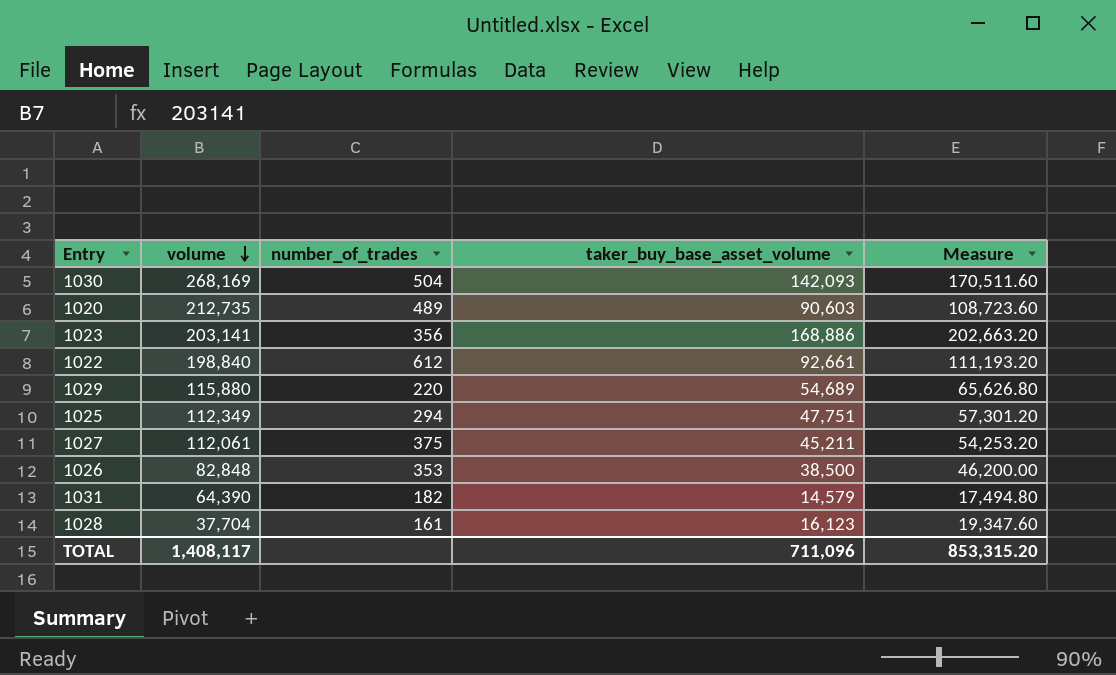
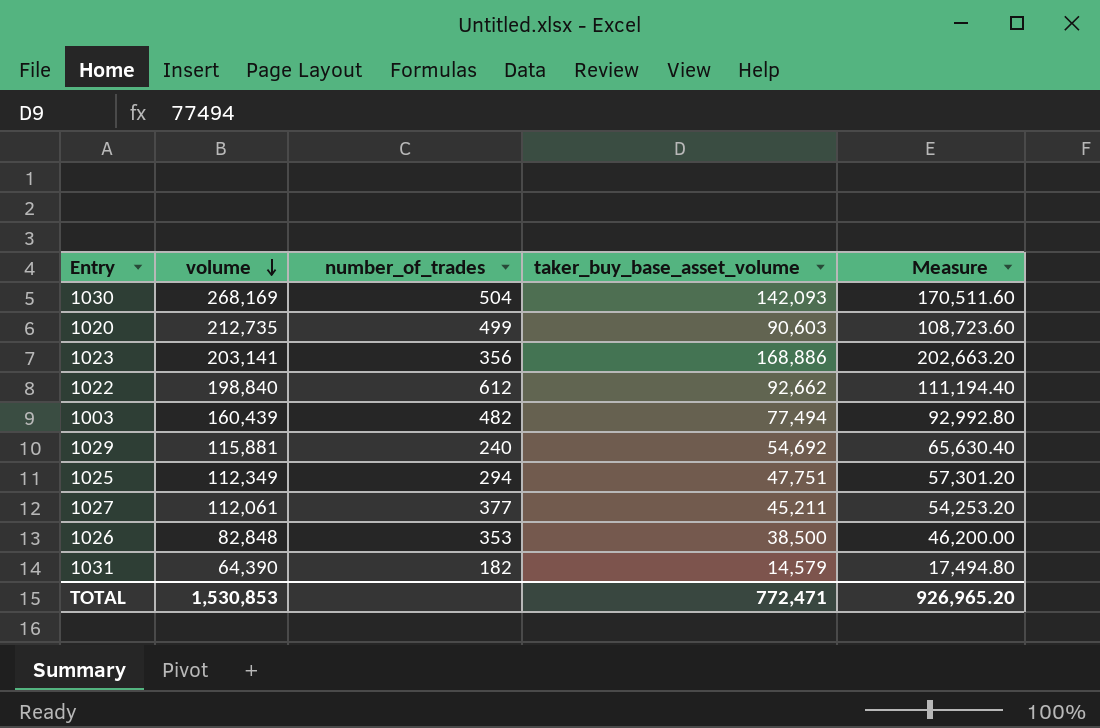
row 1028: 37,704 | 161 | 16,123 | 19,347.60 -> none
1020 | number_of_trades: 489 -> 499
1022 | taker_buy_base_asset_volume: 92,661 -> 92,662
1022 | Measure: 111,193.20 -> 111,194.40
row 1003: none -> 160,439 | 482 | 77,494 | 92,992.80
1029 | volume: 115,880 -> 115,881
1029 | number_of_trades: 220 -> 240
1029 | taker_buy_base_asset_volume: 54,689 -> 54,692
1029 | Measure: 65,626.80 -> 65,630.40
1027 | number_of_trades: 375 -> 377
TOTAL | volume: 1,408,117 -> 1,530,853
TOTAL | taker_buy_base_asset_volume: 711,096 -> 772,471
TOTAL | Measure: 853,315.20 -> 926,965.20

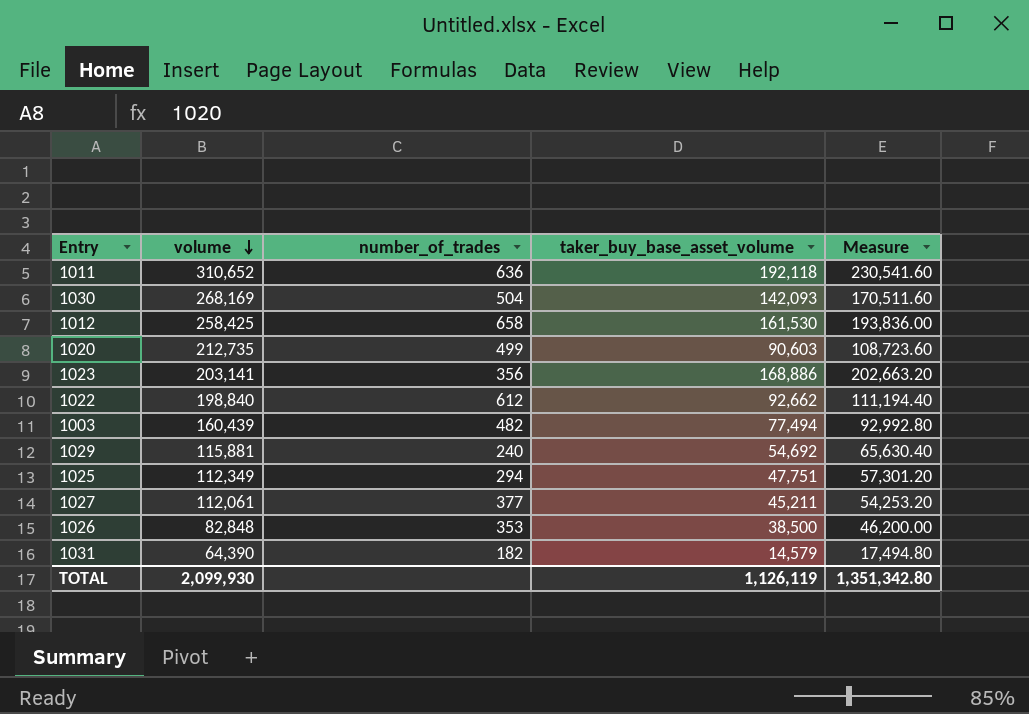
row 1011: none -> 310,652 | 636 | 192,118 | 230,541.60
row 1012: none -> 258,425 | 658 | 161,530 | 193,836.00
TOTAL | volume: 1,530,853 -> 2,099,930
TOTAL | taker_buy_base_asset_volume: 772,471 -> 1,126,119
TOTAL | Measure: 926,965.20 -> 1,351,342.80

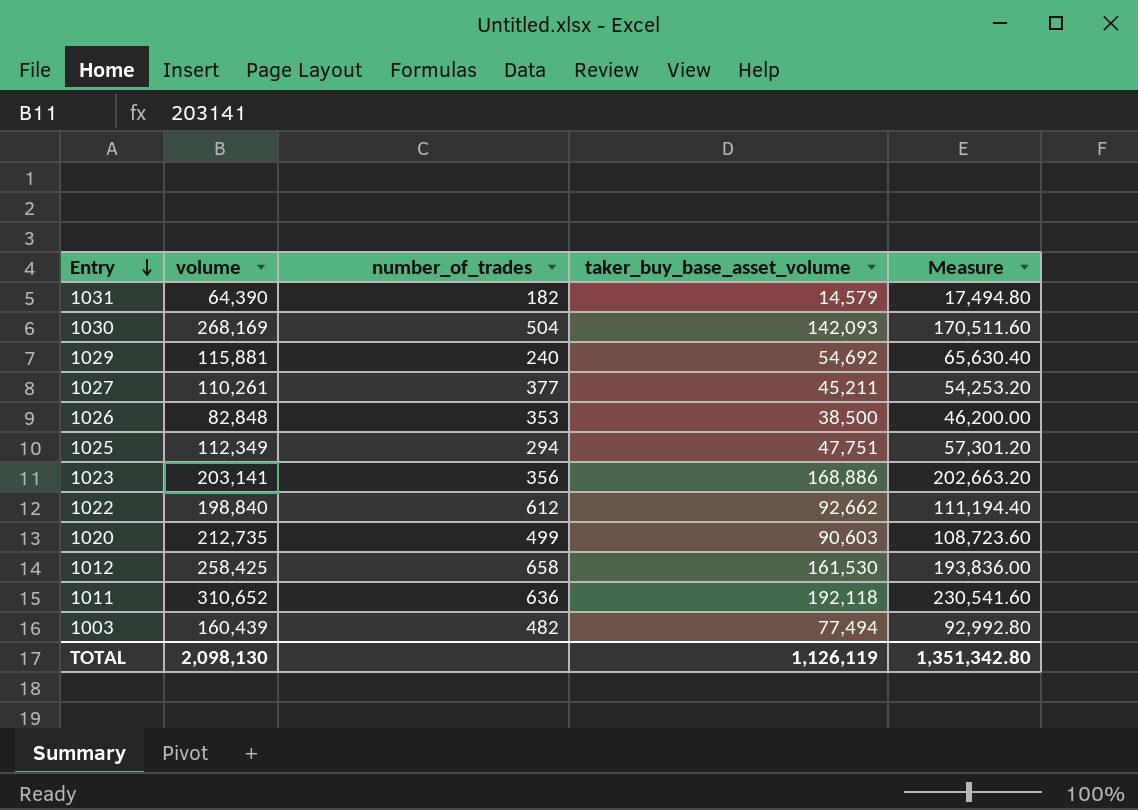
row order: volume descending -> Entry descending
1027 | volume: 112,061 -> 110,261
TOTAL | volume: 2,099,930 -> 2,098,130

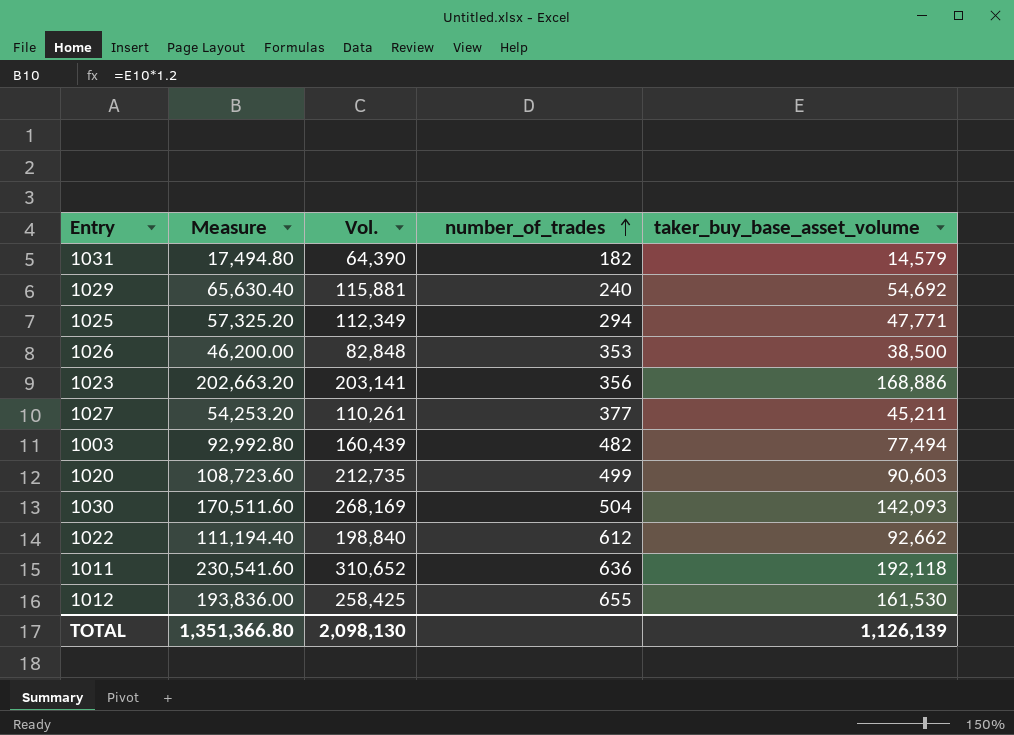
row order: Entry descending -> number_of_trades ascending
column Measure | position: 5 -> 2
column name: volume -> Vol.
1025 | Measure: 57,301.20 -> 57,325.20
1025 | taker_buy_base_asset_volume: 47,751 -> 47,771
1012 | number_of_trades: 658 -> 655
TOTAL | Measure: 1,351,342.80 -> 1,351,366.80
TOTAL | taker_buy_base_asset_volume: 1,126,119 -> 1,126,139

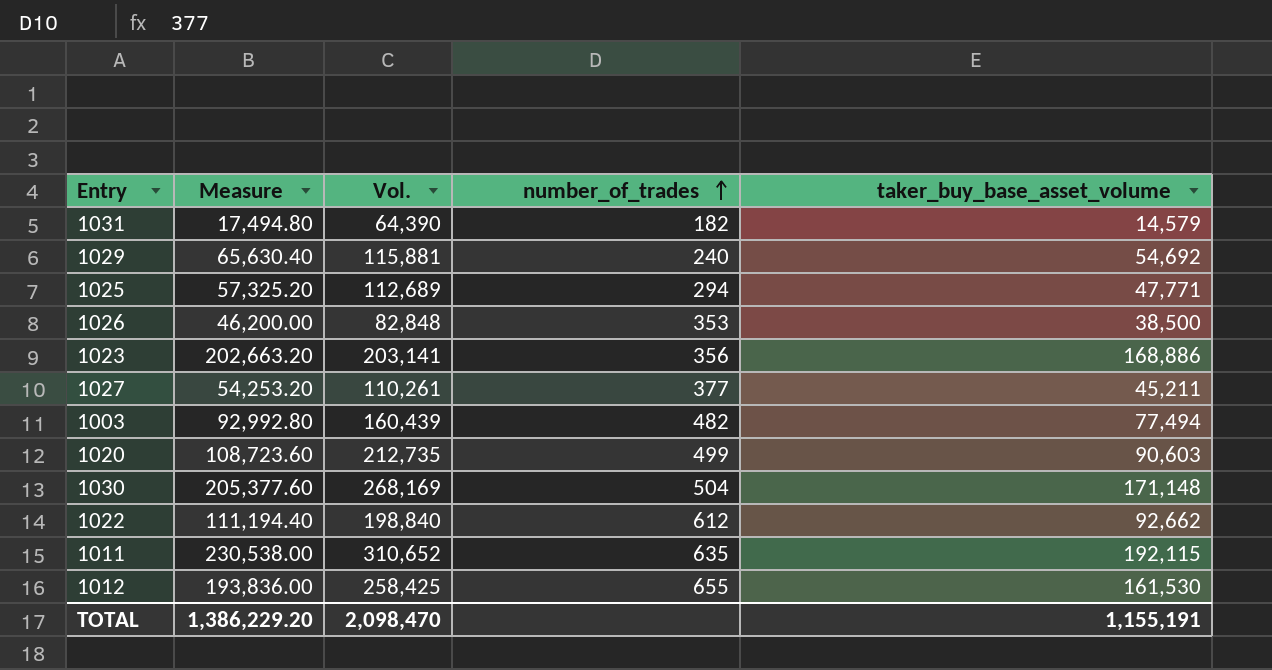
1025 | Vol.: 112,349 -> 112,689
1030 | Measure: 170,511.60 -> 205,377.60
1030 | taker_buy_base_asset_volume: 142,093 -> 171,148
1011 | Measure: 230,541.60 -> 230,538.00
1011 | number_of_trades: 636 -> 635
1011 | taker_buy_base_asset_volume: 192,118 -> 192,115
TOTAL | Measure: 1,351,366.80 -> 1,386,229.20
TOTAL | Vol.: 2,098,130 -> 2,098,470
TOTAL | taker_buy_base_asset_volume: 1,126,139 -> 1,155,191

